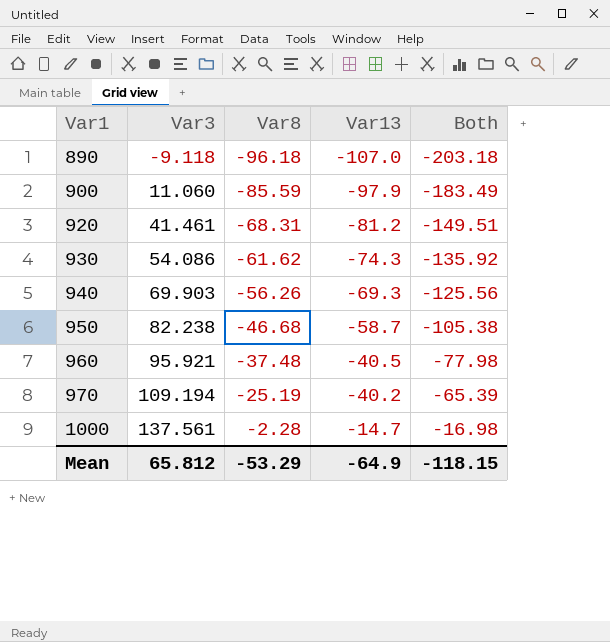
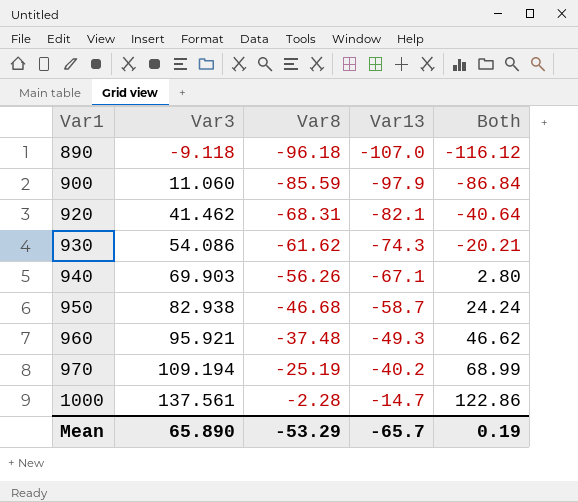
column Both | formula: [Var8] + [Var13] -> [Var3] + [Var13]
920 | Var3: 41.461 -> 41.462
920 | Var13: -81.2 -> -82.1
940 | Var13: -69.3 -> -67.1
950 | Var3: 82.238 -> 82.938
960 | Var13: -40.5 -> -49.3
Mean | Var3: 65.812 -> 65.890
Mean | Var13: -64.9 -> -65.7
Mean | Both: -118.15 -> 0.19

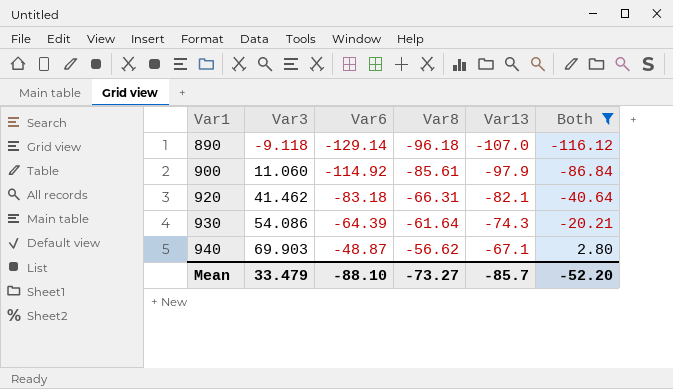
filter: none -> Both <= 2.80
column Var6 | position: none -> 3
900 | Var8: -85.59 -> -85.61
920 | Var8: -68.31 -> -66.31
930 | Var8: -61.62 -> -61.64
940 | Var8: -56.26 -> -56.62
Mean | Var3: 65.890 -> 33.479
Mean | Var8: -53.29 -> -73.27
Mean | Var13: -65.7 -> -85.7
Mean | Both: 0.19 -> -52.20

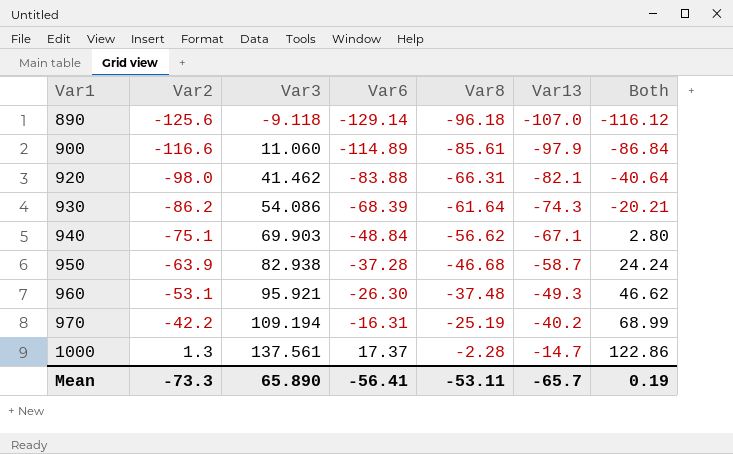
filter: Both <= 2.80 -> none
column Var2 | position: none -> 2
900 | Var6: -114.92 -> -114.89
920 | Var6: -83.18 -> -83.88
930 | Var6: -64.39 -> -68.39
940 | Var6: -48.87 -> -48.84
Mean | Var3: 33.479 -> 65.890
Mean | Var6: -88.10 -> -56.41
Mean | Var8: -73.27 -> -53.11
Mean | Var13: -85.7 -> -65.7
Mean | Both: -52.20 -> 0.19

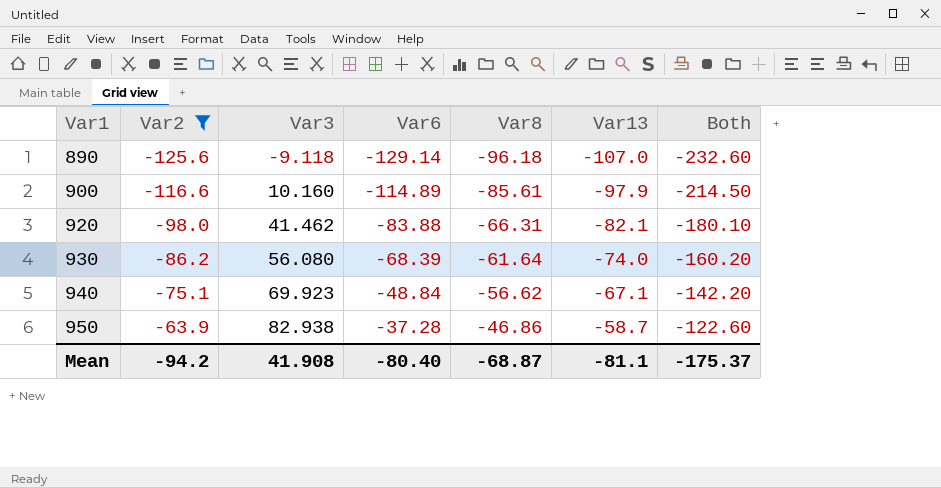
filter: none -> Var2 <= -63.9
column Both | formula: [Var3] + [Var13] -> [Var2] + [Var13]
900 | Var3: 11.060 -> 10.160
930 | Var3: 54.086 -> 56.080
930 | Var13: -74.3 -> -74.0
940 | Var3: 69.903 -> 69.923
950 | Var8: -46.68 -> -46.86
Mean | Var2: -73.3 -> -94.2
Mean | Var3: 65.890 -> 41.908
Mean | Var6: -56.41 -> -80.40
Mean | Var8: -53.11 -> -68.87
Mean | Var13: -65.7 -> -81.1
Mean | Both: 0.19 -> -175.37

